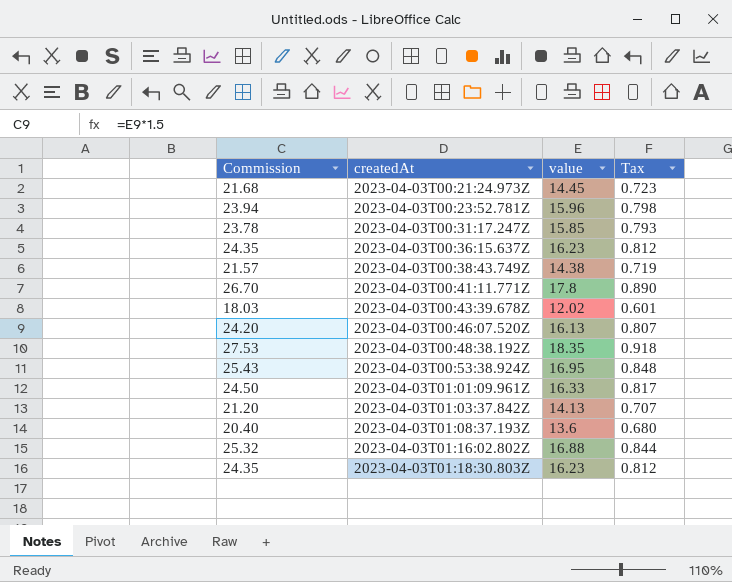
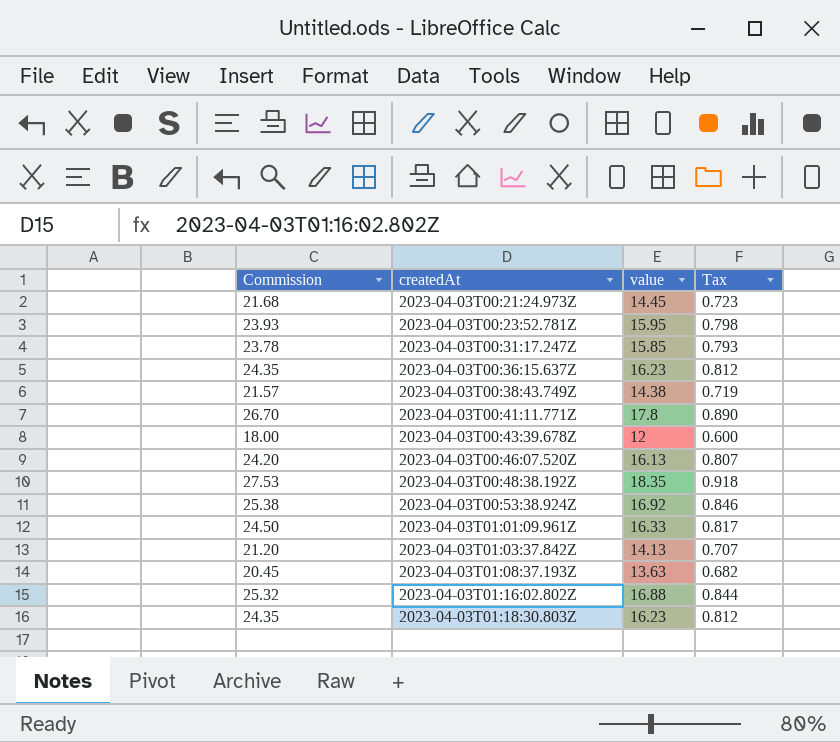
2023-04-03T00:23:52.781Z | Commission: 23.94 -> 23.93
2023-04-03T00:23:52.781Z | value: 15.96 -> 15.95
2023-04-03T00:43:39.678Z | Commission: 18.03 -> 18.00
2023-04-03T00:43:39.678Z | value: 12.02 -> 12
2023-04-03T00:43:39.678Z | Tax: 0.601 -> 0.600
2023-04-03T00:53:38.924Z | Commission: 25.43 -> 25.38
2023-04-03T00:53:38.924Z | value: 16.95 -> 16.92
2023-04-03T00:53:38.924Z | Tax: 0.848 -> 0.846
2023-04-03T01:08:37.193Z | Commission: 20.40 -> 20.45
2023-04-03T01:08:37.193Z | value: 13.6 -> 13.63
2023-04-03T01:08:37.193Z | Tax: 0.680 -> 0.682

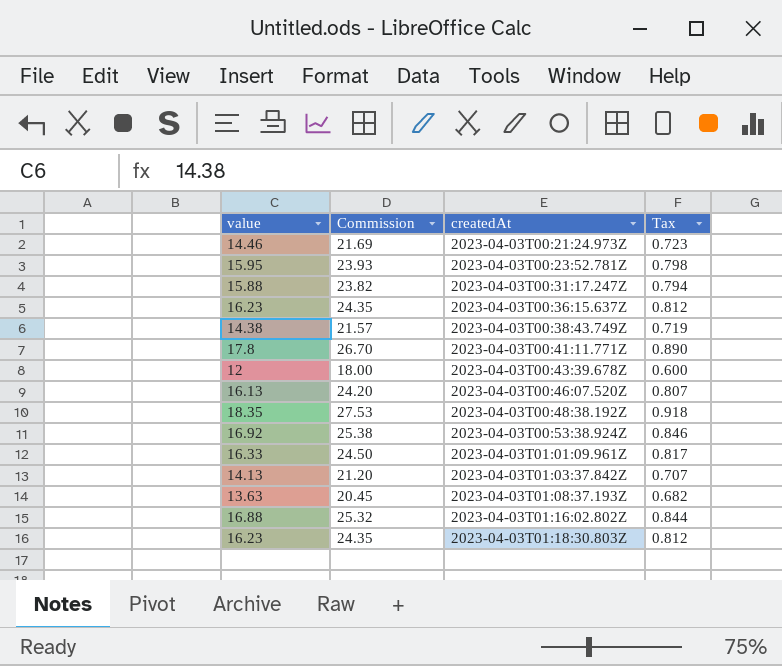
column value | position: 3 -> 1
2023-04-03T00:21:24.973Z | value: 14.45 -> 14.46
2023-04-03T00:21:24.973Z | Commission: 21.68 -> 21.69
2023-04-03T00:31:17.247Z | value: 15.85 -> 15.88
2023-04-03T00:31:17.247Z | Commission: 23.78 -> 23.82
2023-04-03T00:31:17.247Z | Tax: 0.793 -> 0.794

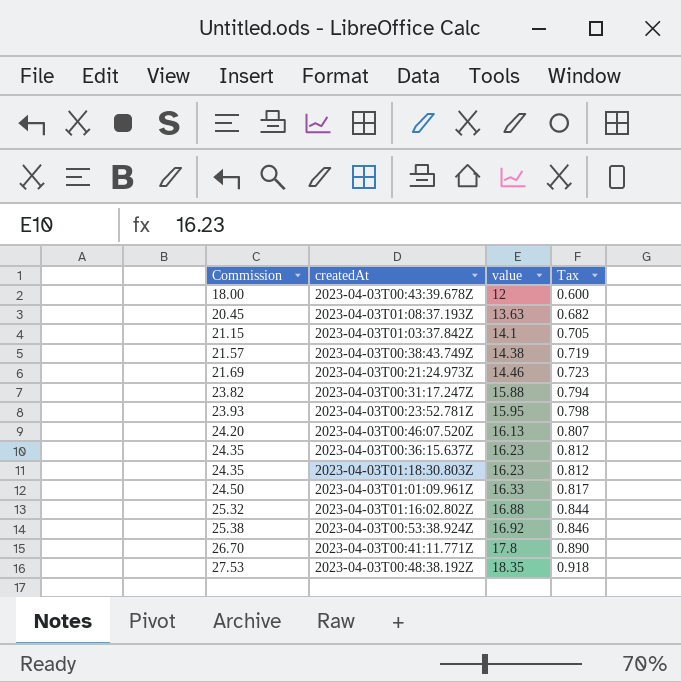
row order: createdAt ascending -> Commission ascending
column value | position: 1 -> 3
2023-04-03T01:03:37.842Z | Commission: 21.20 -> 21.15
2023-04-03T01:03:37.842Z | value: 14.13 -> 14.1
2023-04-03T01:03:37.842Z | Tax: 0.707 -> 0.705

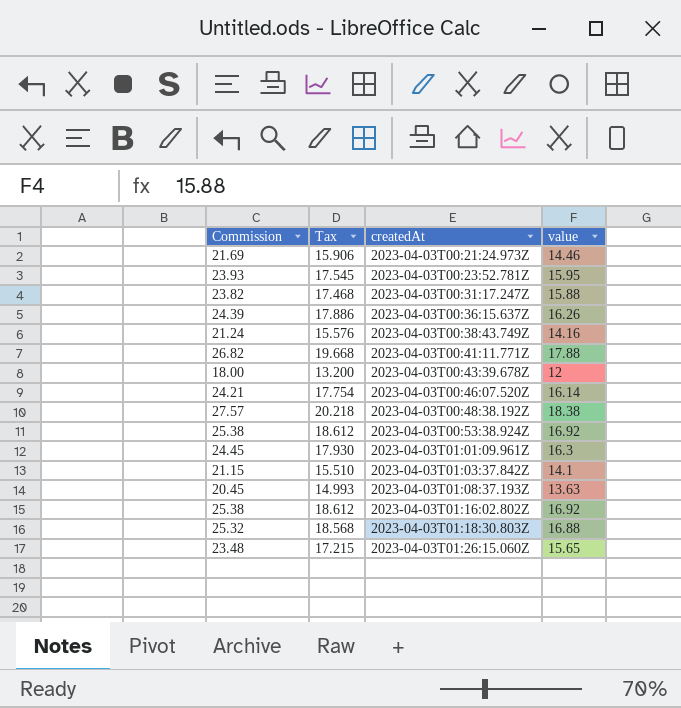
row order: Commission ascending -> createdAt ascending
column Tax | formula: [value] * 0.05 -> [value] * 1.1
column Tax | position: 4 -> 2
2023-04-03T00:36:15.637Z | Commission: 24.35 -> 24.39
2023-04-03T00:36:15.637Z | value: 16.23 -> 16.26
2023-04-03T00:38:43.749Z | Commission: 21.57 -> 21.24
2023-04-03T00:38:43.749Z | value: 14.38 -> 14.16
2023-04-03T00:41:11.771Z | Commission: 26.70 -> 26.82
2023-04-03T00:41:11.771Z | value: 17.8 -> 17.88
2023-04-03T00:46:07.520Z | Commission: 24.20 -> 24.21
2023-04-03T00:46:07.520Z | value: 16.13 -> 16.14
2023-04-03T00:48:38.192Z | Commission: 27.53 -> 27.57
2023-04-03T00:48:38.192Z | value: 18.35 -> 18.38
2023-04-03T01:01:09.961Z | Commission: 24.50 -> 24.45
2023-04-03T01:01:09.961Z | value: 16.33 -> 16.3
2023-04-03T01:16:02.802Z | Commission: 25.32 -> 25.38
2023-04-03T01:16:02.802Z | value: 16.88 -> 16.92
2023-04-03T01:18:30.803Z | Commission: 24.35 -> 25.32
2023-04-03T01:18:30.803Z | value: 16.23 -> 16.88
row 2023-04-03T01:26:15.060Z: none -> 23.48 | 17.215 | 15.65

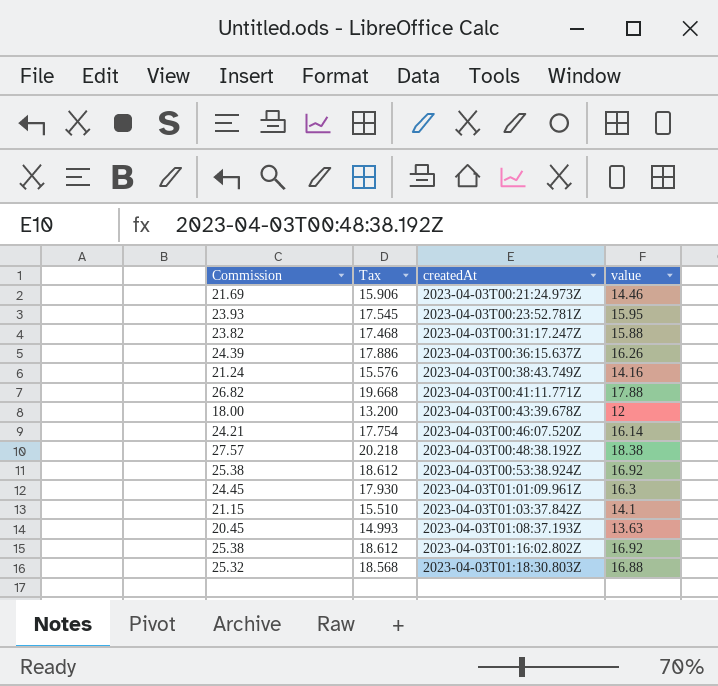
row 2023-04-03T01:26:15.060Z: 23.48 | 17.215 | 15.65 -> none

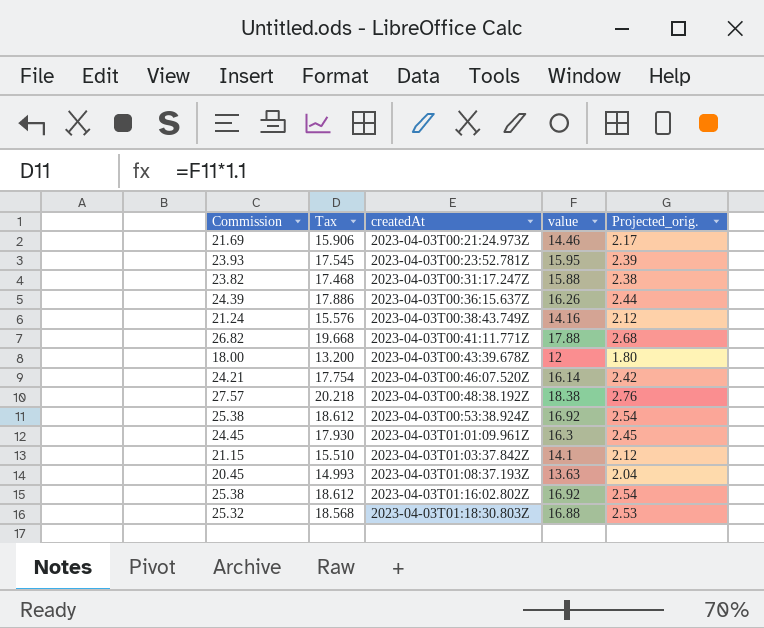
column Projected_orig. | formula: none -> [value] * 0.15

